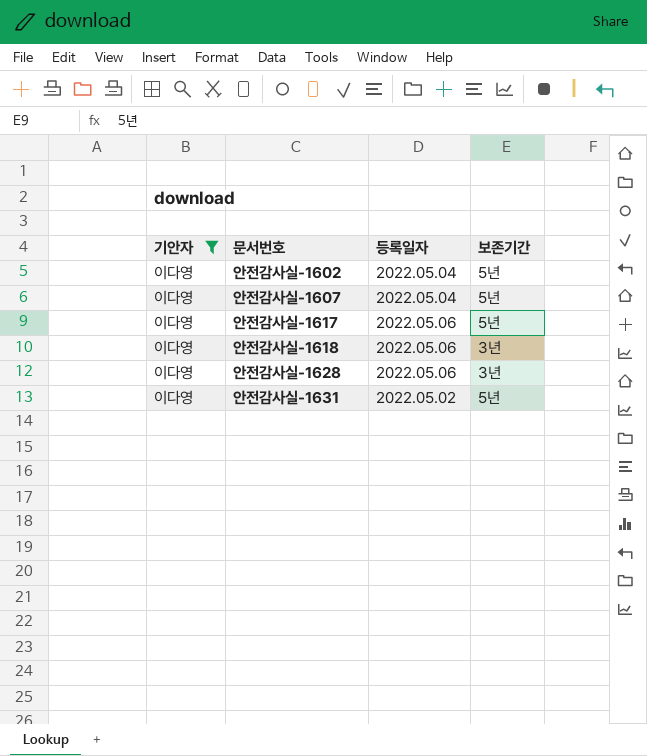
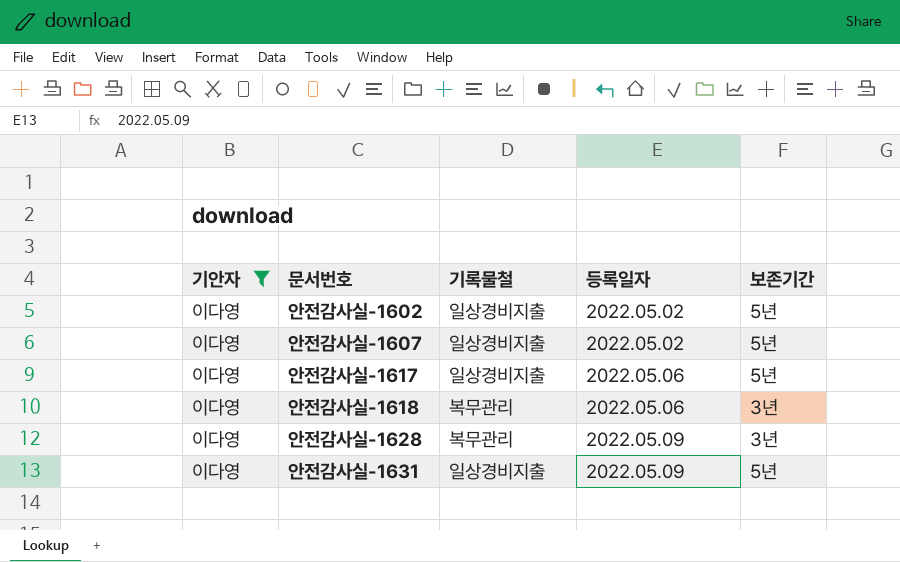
column 기록물철 | position: none -> 3
안전감사실-1602 | 등록일자: 2022.05.04 -> 2022.05.02
안전감사실-1607 | 등록일자: 2022.05.04 -> 2022.05.02
안전감사실-1628 | 등록일자: 2022.05.06 -> 2022.05.09
안전감사실-1631 | 등록일자: 2022.05.02 -> 2022.05.09

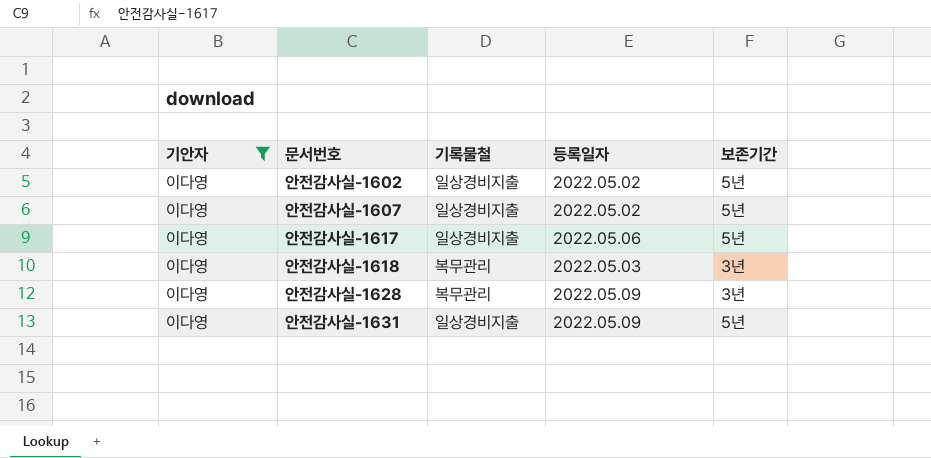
안전감사실-1618 | 등록일자: 2022.05.06 -> 2022.05.03

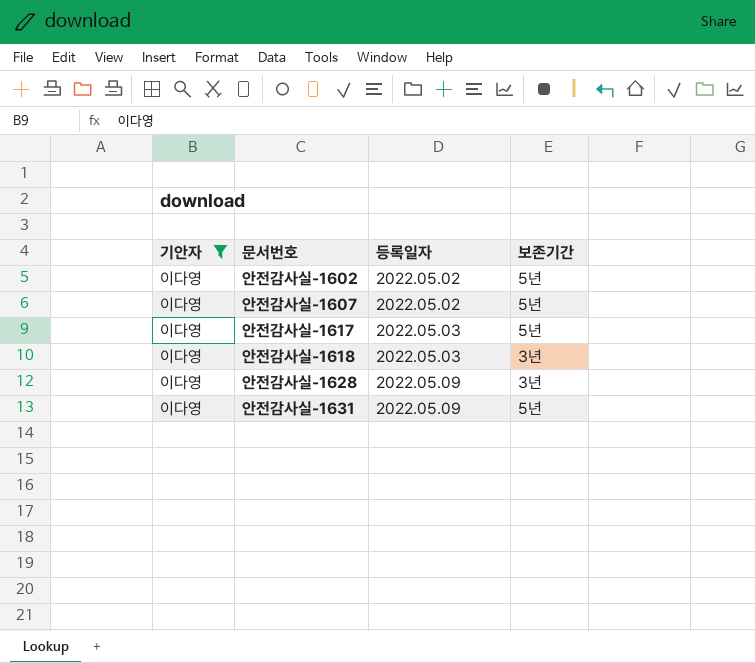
column 기록물철 | position: 3 -> none
안전감사실-1617 | 등록일자: 2022.05.06 -> 2022.05.03

